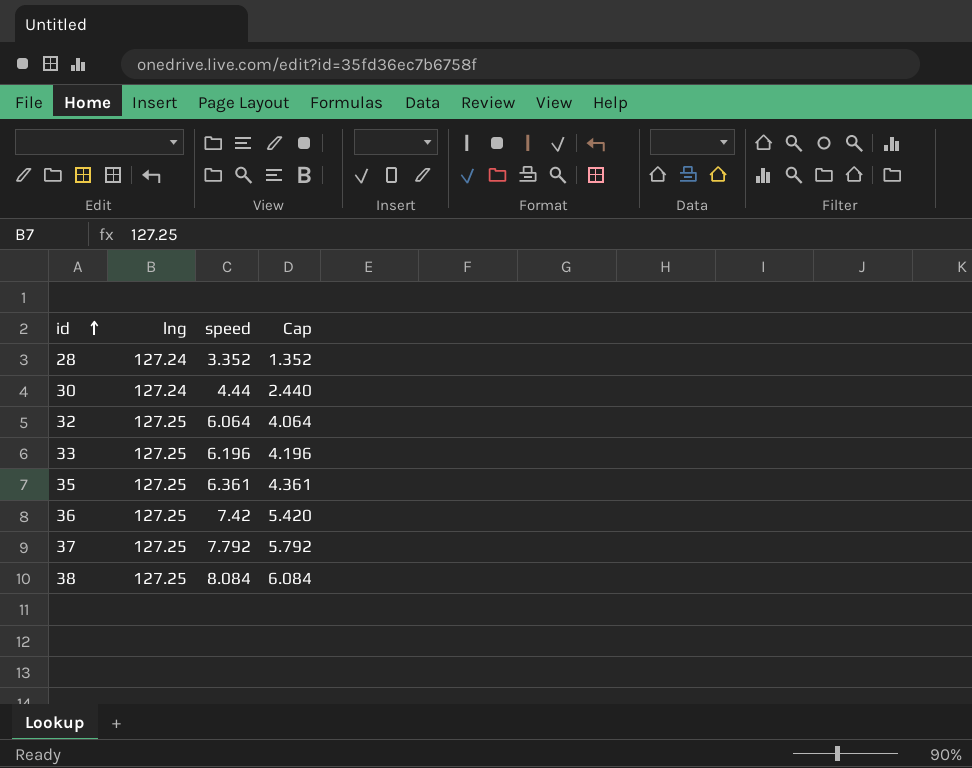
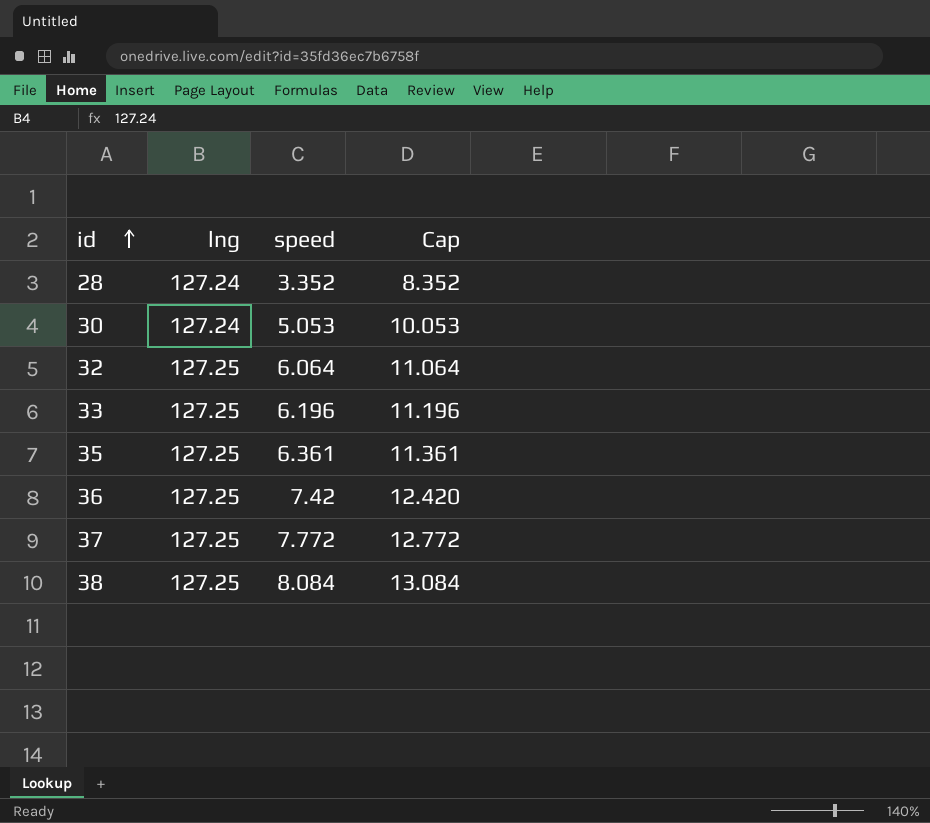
column Cap | formula: [speed] - 2 -> [speed] + 5
30 | speed: 4.44 -> 5.053
37 | speed: 7.792 -> 7.772

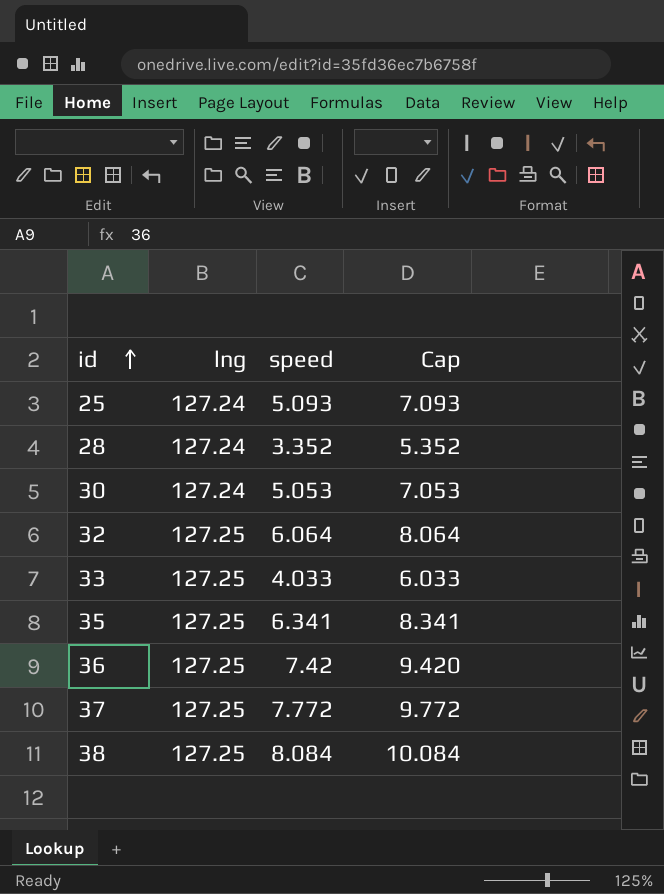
column Cap | formula: [speed] + 5 -> [speed] + 2
row 25: none -> 127.24 | 5.093 | 7.093
33 | speed: 6.196 -> 4.033
35 | speed: 6.361 -> 6.341

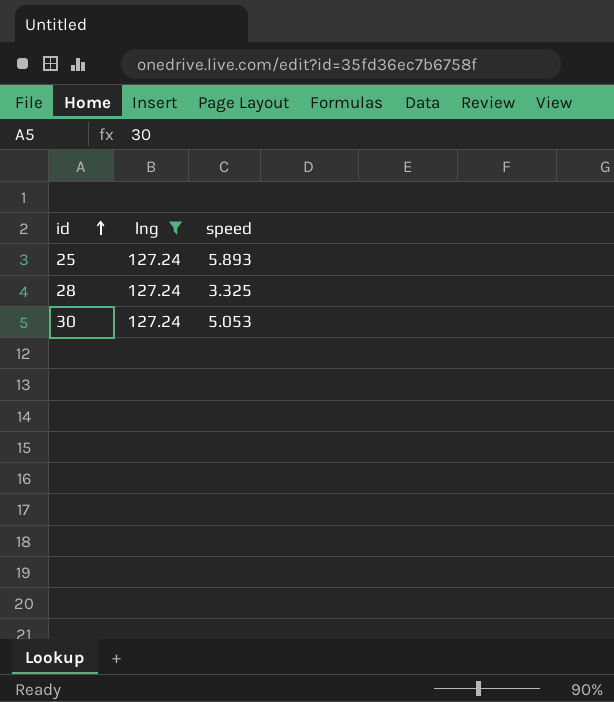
filter: none -> lng = 127.24
column Cap | formula: [speed] + 2 -> none
25 | speed: 5.093 -> 5.893
28 | speed: 3.352 -> 3.325

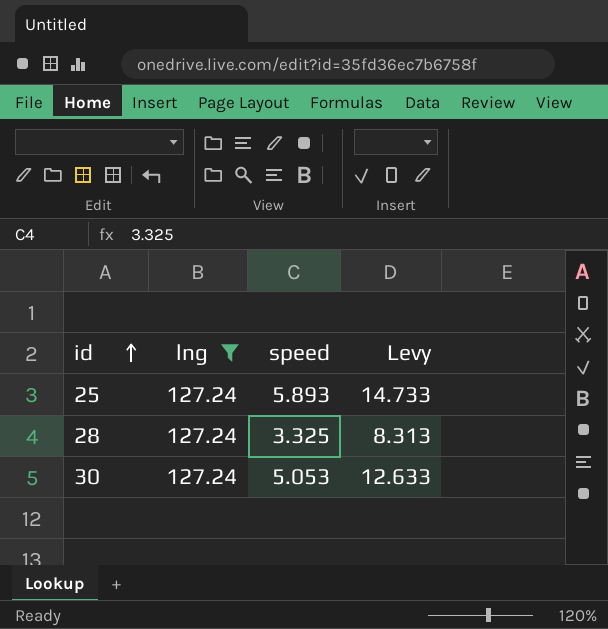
column Levy | formula: none -> [speed] * 2.5

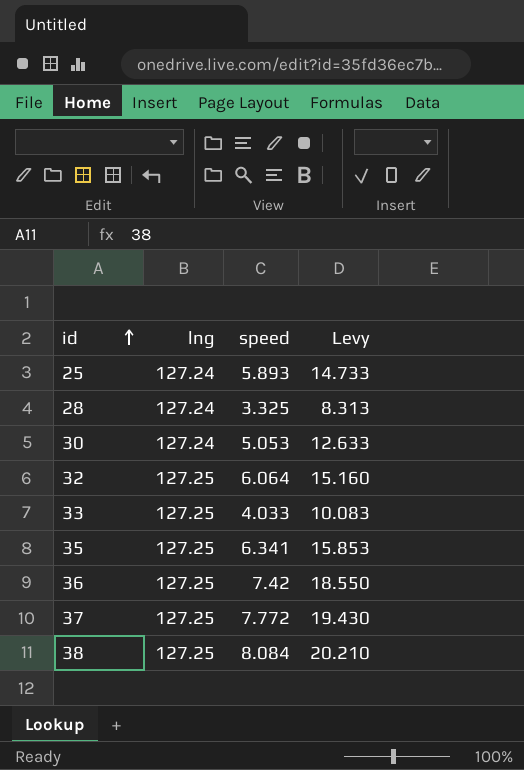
filter: lng = 127.24 -> none

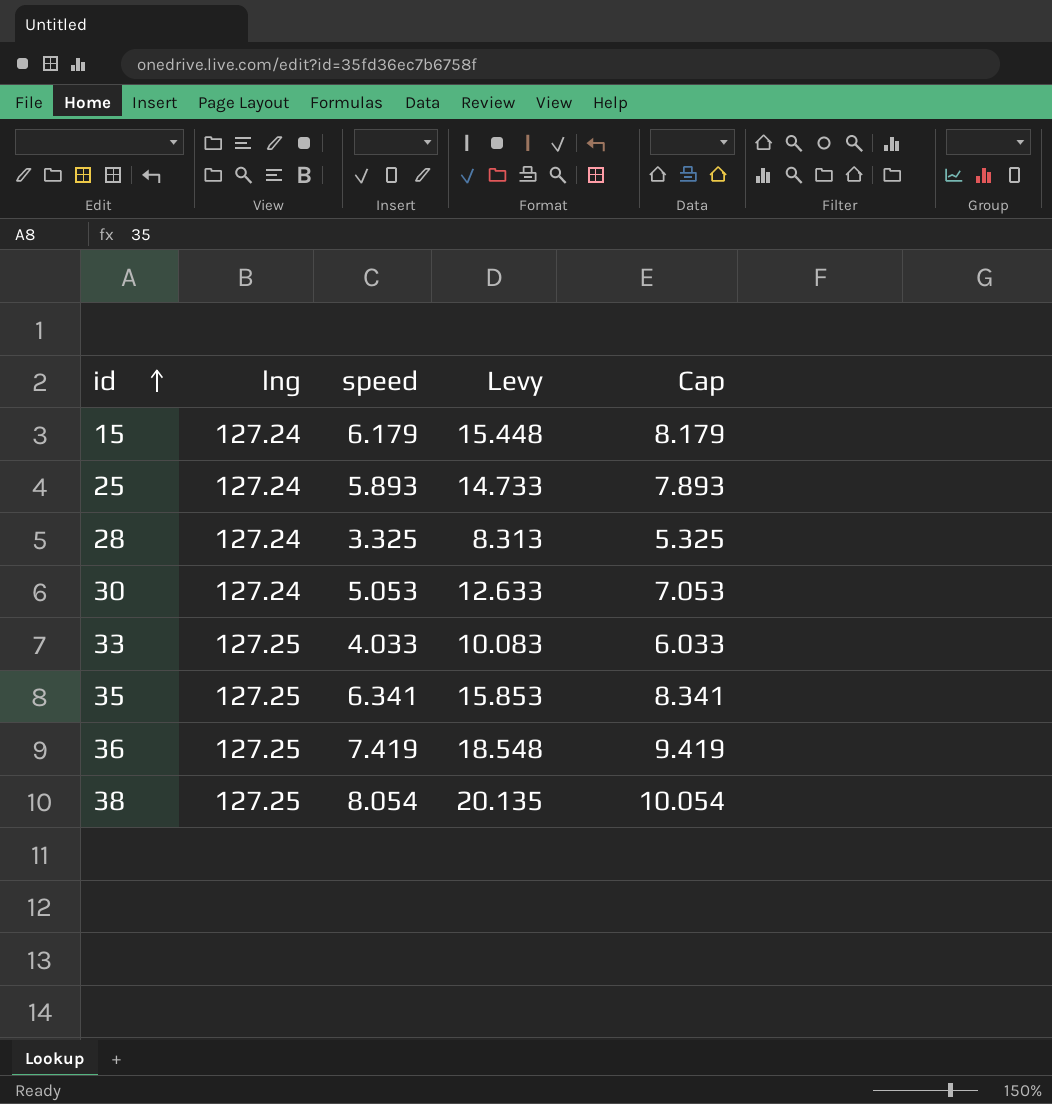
column Cap | formula: none -> [speed] + 2
row 32: 127.25 | 6.064 | 15.160 -> none
row 37: 127.25 | 7.772 | 19.430 -> none
row 15: none -> 127.24 | 6.179 | 15.448 | 8.179
36 | speed: 7.42 -> 7.419
36 | Levy: 18.550 -> 18.548
38 | speed: 8.084 -> 8.054
38 | Levy: 20.210 -> 20.135

